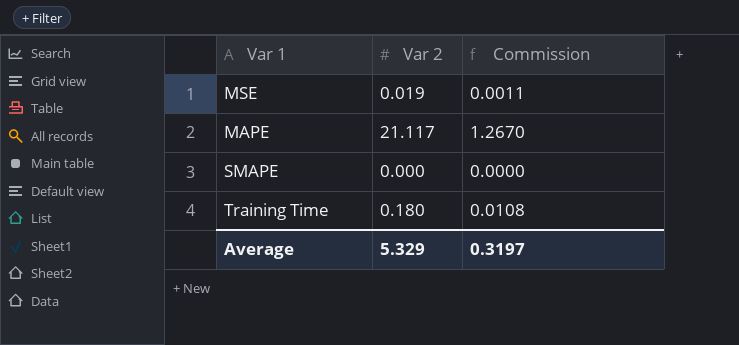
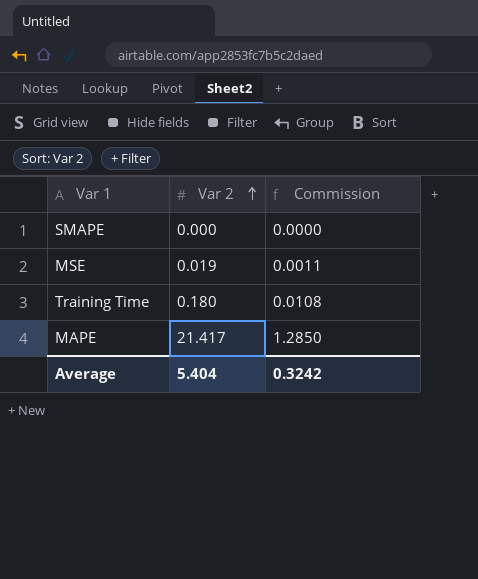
row order: none -> Var 2 ascending
MAPE | Var 2: 21.117 -> 21.417
MAPE | Commission: 1.2670 -> 1.2850
Average | Var 2: 5.329 -> 5.404
Average | Commission: 0.3197 -> 0.3242

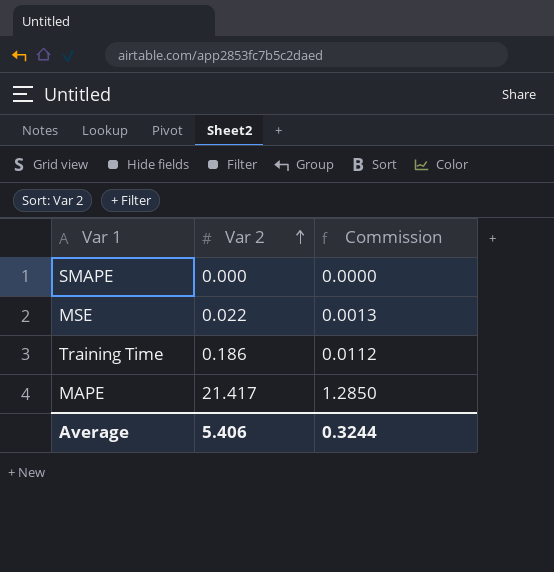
MSE | Var 2: 0.019 -> 0.022
MSE | Commission: 0.0011 -> 0.0013
Training Time | Var 2: 0.180 -> 0.186
Training Time | Commission: 0.0108 -> 0.0112
Average | Var 2: 5.404 -> 5.406
Average | Commission: 0.3242 -> 0.3244

